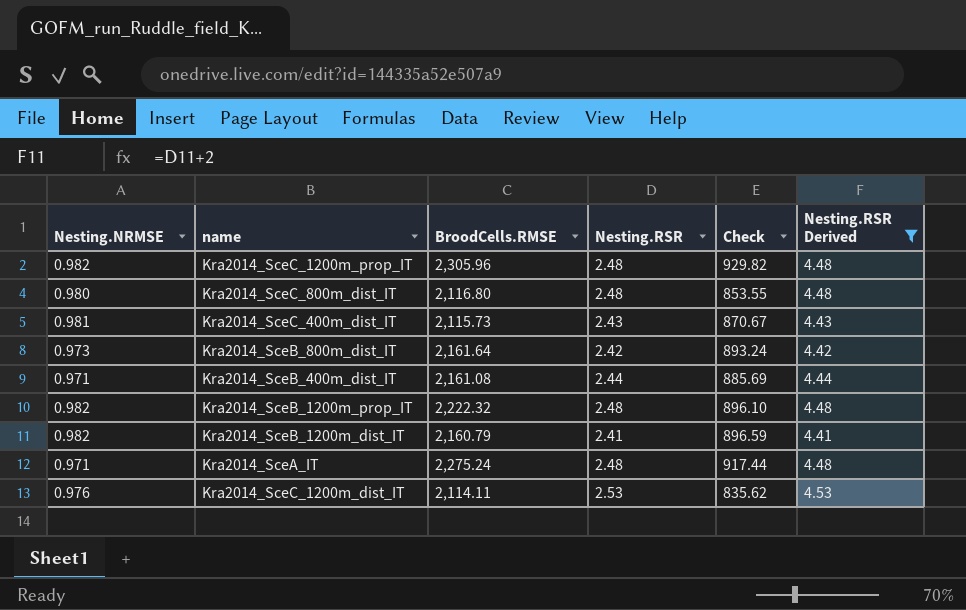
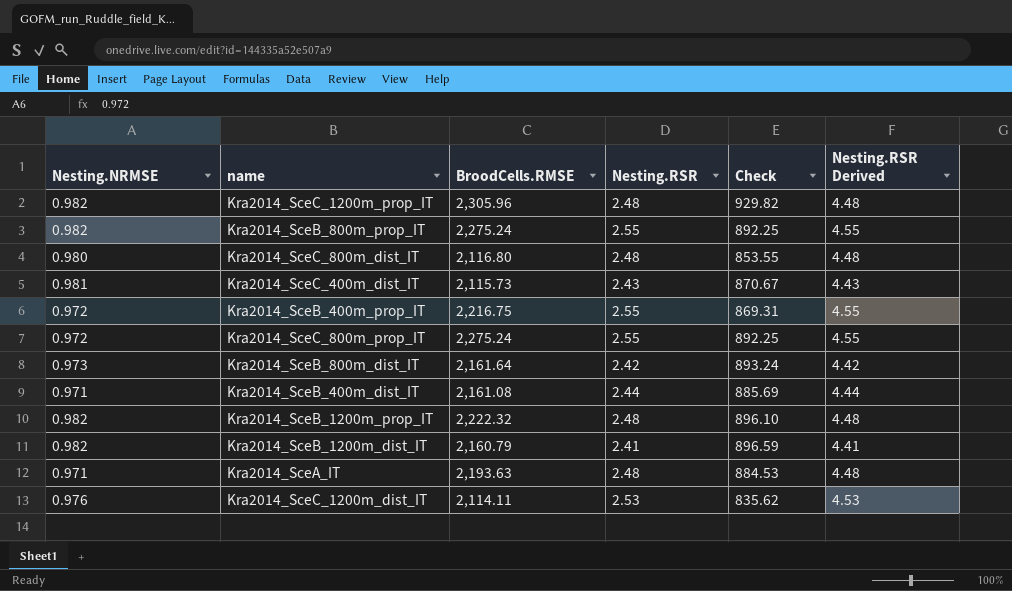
filter: Nesting.RSR Derived != 4.55 -> none
Kra2014_SceA_IT | BroodCells.RMSE: 2,275.24 -> 2,193.63
Kra2014_SceA_IT | Check: 917.44 -> 884.53

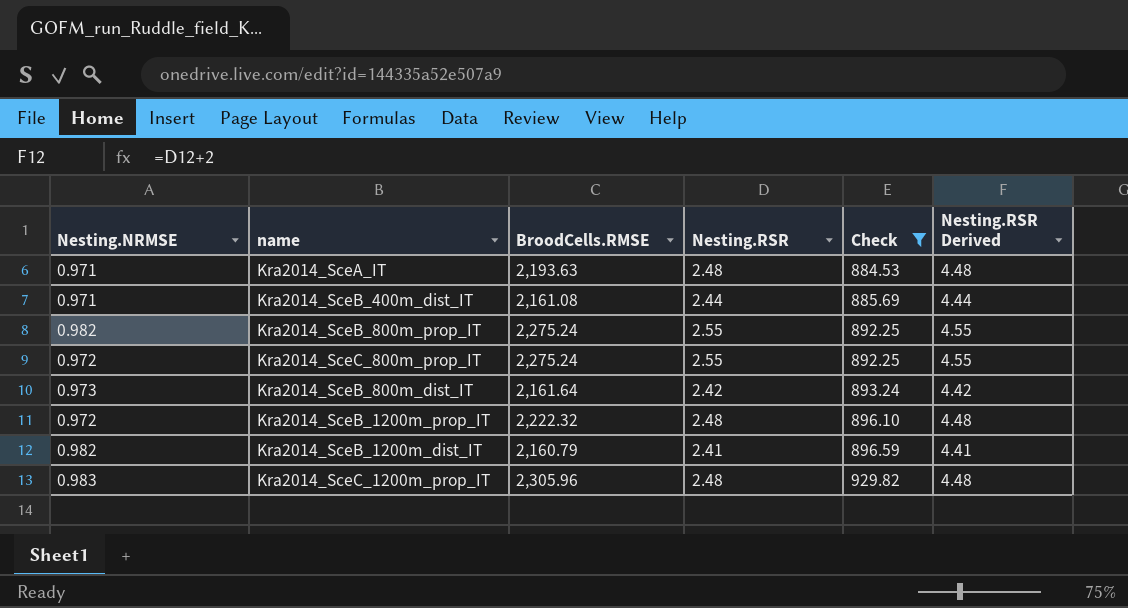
filter: none -> Check >= 884.53
row order: none -> Check ascending
Kra2014_SceB_1200m_prop_IT | Nesting.NRMSE: 0.982 -> 0.972
Kra2014_SceC_1200m_prop_IT | Nesting.NRMSE: 0.982 -> 0.983

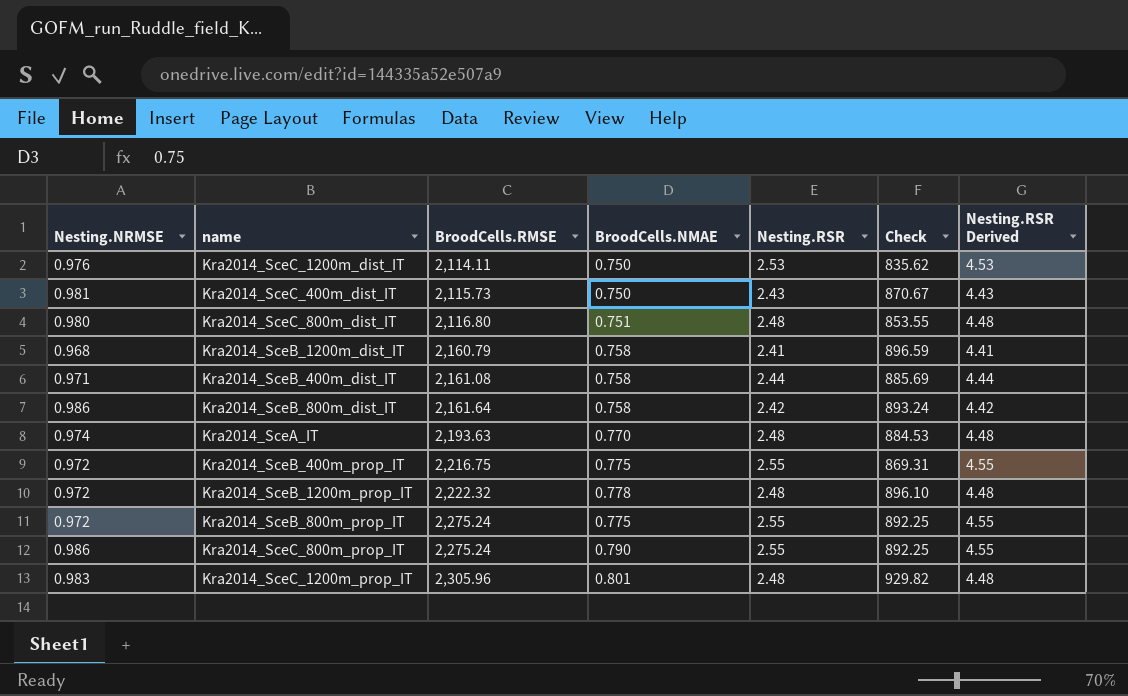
filter: Check >= 884.53 -> none
row order: Check ascending -> BroodCells.RMSE ascending
column BroodCells.NMAE | position: none -> 4
Kra2014_SceB_1200m_dist_IT | Nesting.NRMSE: 0.982 -> 0.968
Kra2014_SceB_800m_dist_IT | Nesting.NRMSE: 0.973 -> 0.986
Kra2014_SceA_IT | Nesting.NRMSE: 0.971 -> 0.974
Kra2014_SceB_800m_prop_IT | Nesting.NRMSE: 0.982 -> 0.972
Kra2014_SceC_800m_prop_IT | Nesting.NRMSE: 0.972 -> 0.986

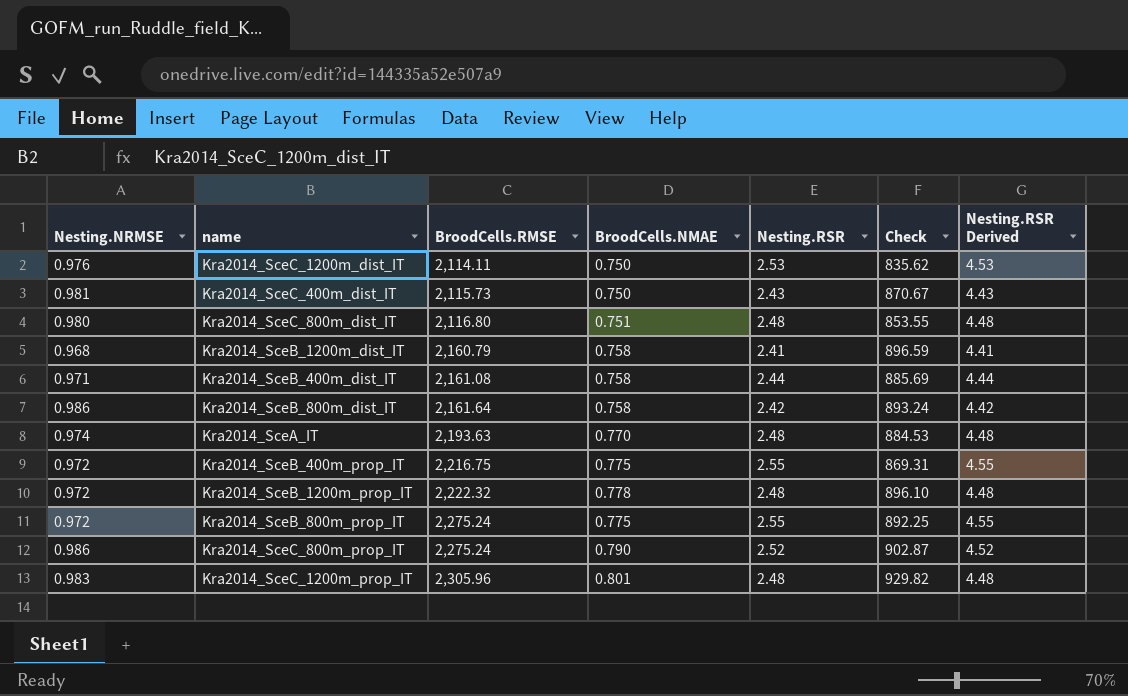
Kra2014_SceC_800m_prop_IT | Nesting.RSR: 2.55 -> 2.52
Kra2014_SceC_800m_prop_IT | Check: 892.25 -> 902.87
Kra2014_SceC_800m_prop_IT | Nesting.RSR Derived: 4.55 -> 4.52

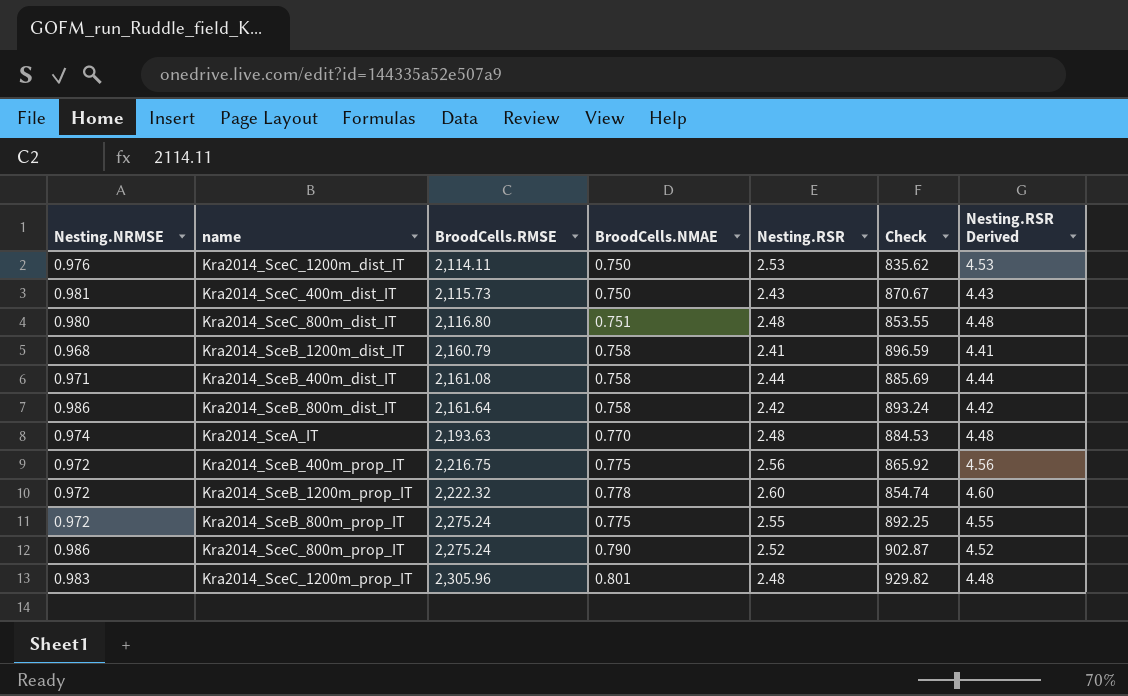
Kra2014_SceB_400m_prop_IT | Nesting.RSR: 2.55 -> 2.56
Kra2014_SceB_400m_prop_IT | Check: 869.31 -> 865.92
Kra2014_SceB_400m_prop_IT | Nesting.RSR Derived: 4.55 -> 4.56
Kra2014_SceB_1200m_prop_IT | Nesting.RSR: 2.48 -> 2.60
Kra2014_SceB_1200m_prop_IT | Check: 896.10 -> 854.74
Kra2014_SceB_1200m_prop_IT | Nesting.RSR Derived: 4.48 -> 4.60

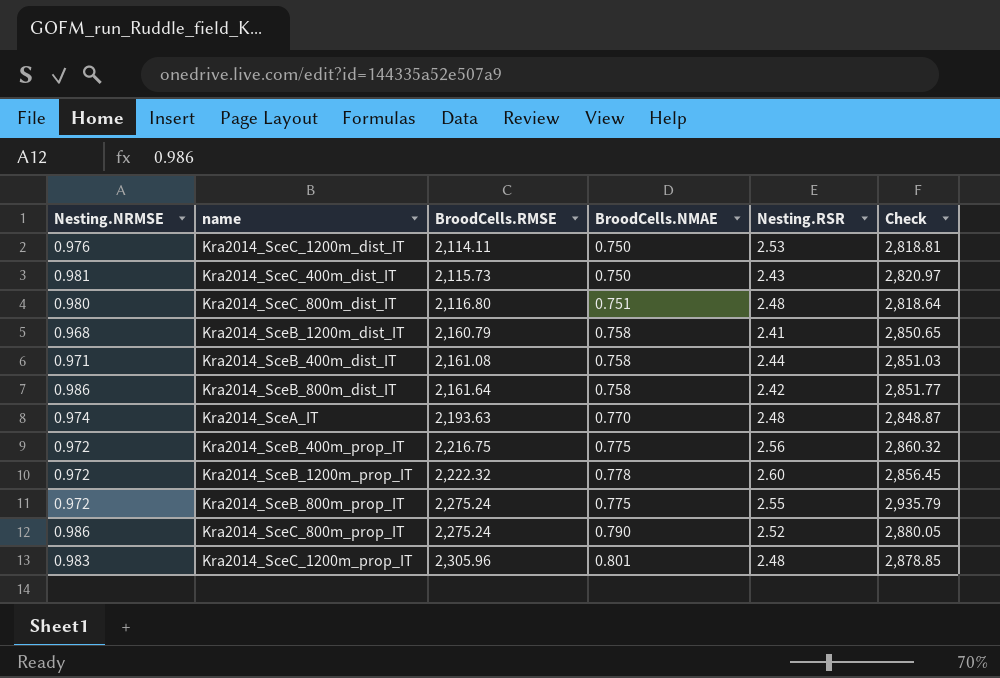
column Nesting.RSR Derived | formula: [Nesting.RSR] + 2 -> none
column Check | formula: [BroodCells.RMSE] / [Nesting.RSR] -> [BroodCells.RMSE] / [BroodCells.NMAE]

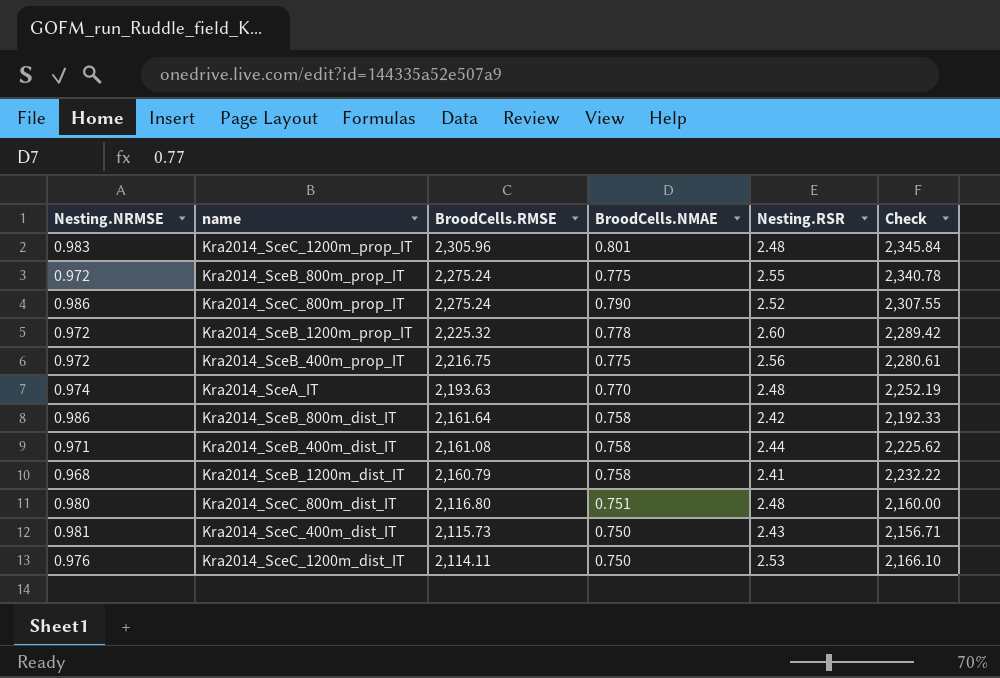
row order: BroodCells.RMSE ascending -> BroodCells.RMSE descending
column Check | formula: [BroodCells.RMSE] / [BroodCells.NMAE] -> [BroodCells.RMSE] / [Nesting.NRMSE]
Kra2014_SceB_1200m_prop_IT | BroodCells.RMSE: 2,222.32 -> 2,225.32

